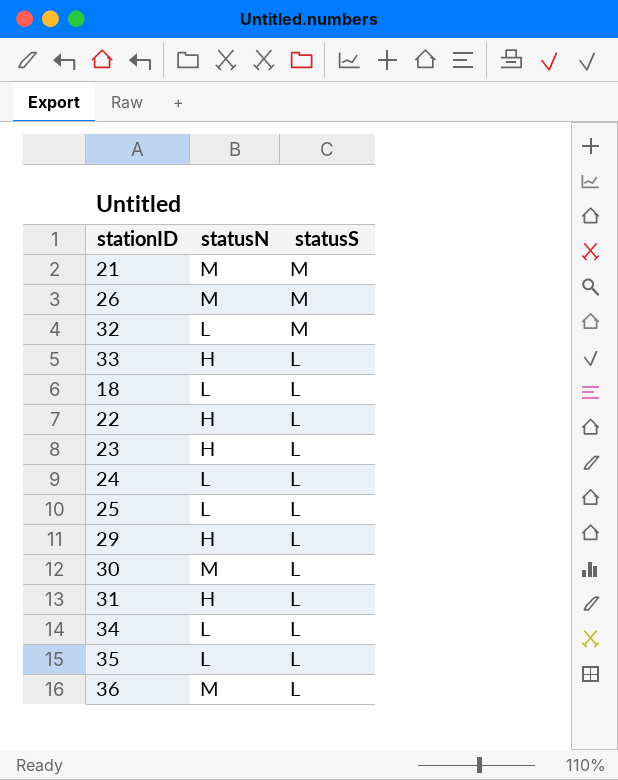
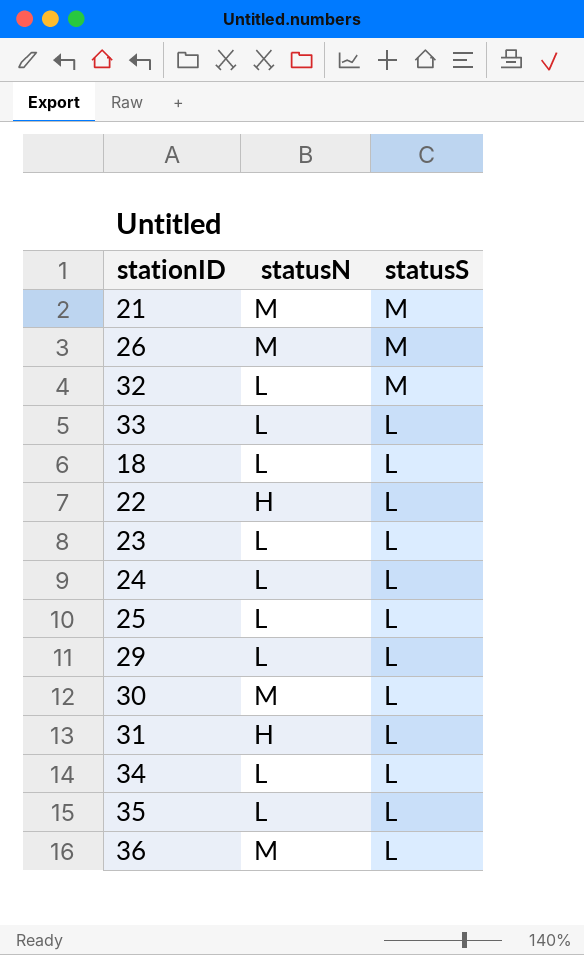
33 | statusN: H -> L
23 | statusN: H -> L
29 | statusN: H -> L

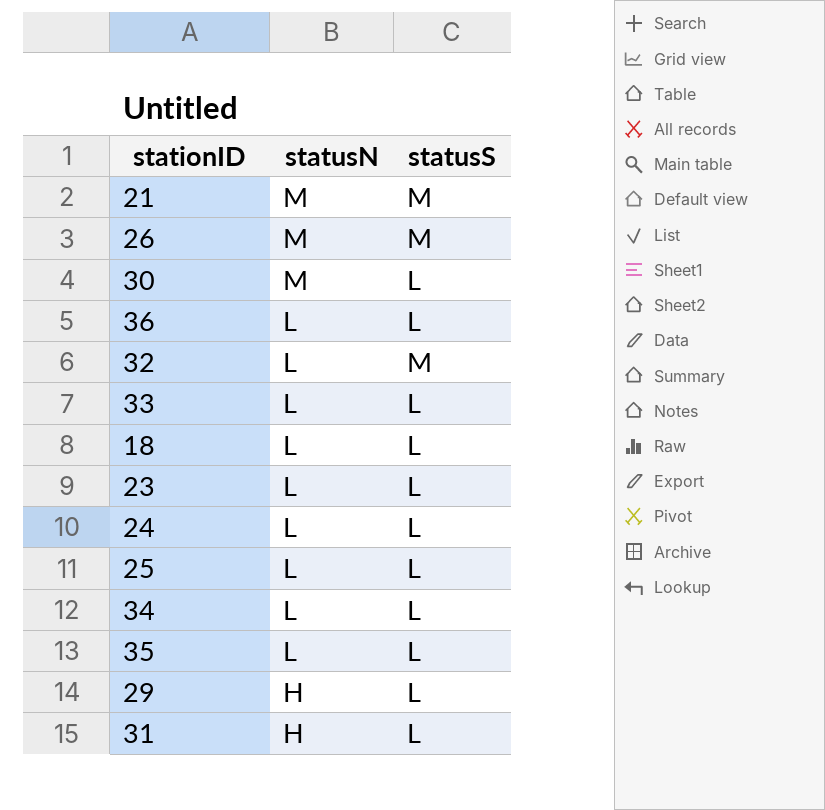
row order: statusS descending -> statusN descending
row 22: H | L -> none
36 | statusN: M -> L
29 | statusN: L -> H

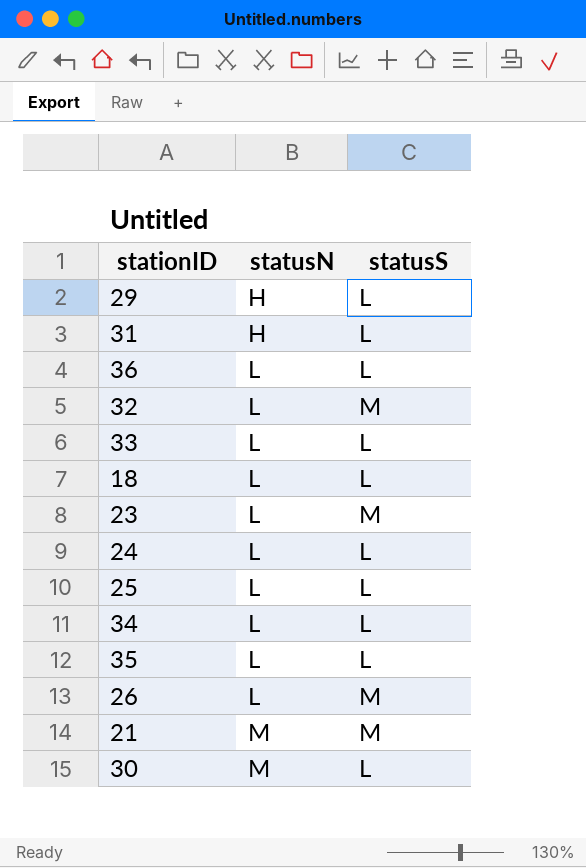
row order: statusN descending -> statusN ascending
23 | statusS: L -> M
26 | statusN: M -> L

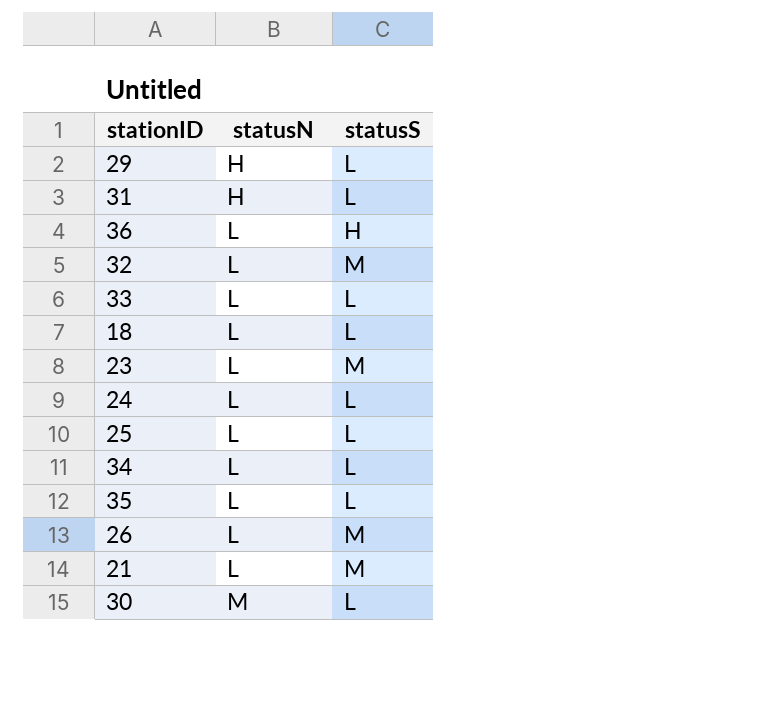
36 | statusS: L -> H
21 | statusN: M -> L

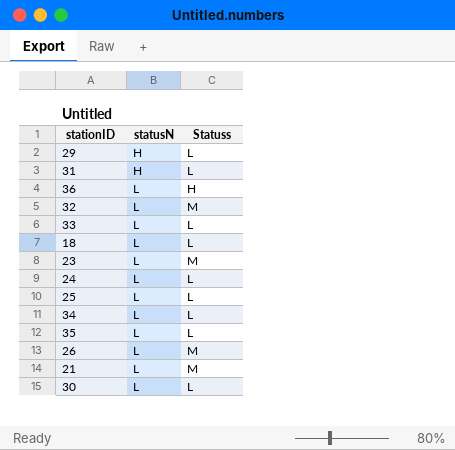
column name: statusS -> Statuss
30 | statusN: M -> L

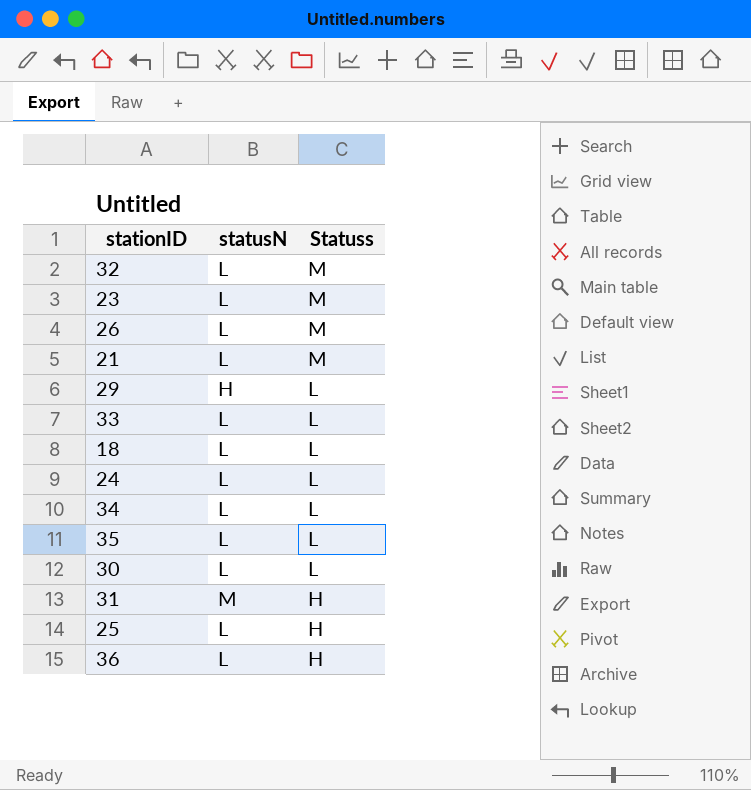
row order: statusN ascending -> Statuss descending
31 | statusN: H -> M
31 | Statuss: L -> H
25 | Statuss: L -> H

